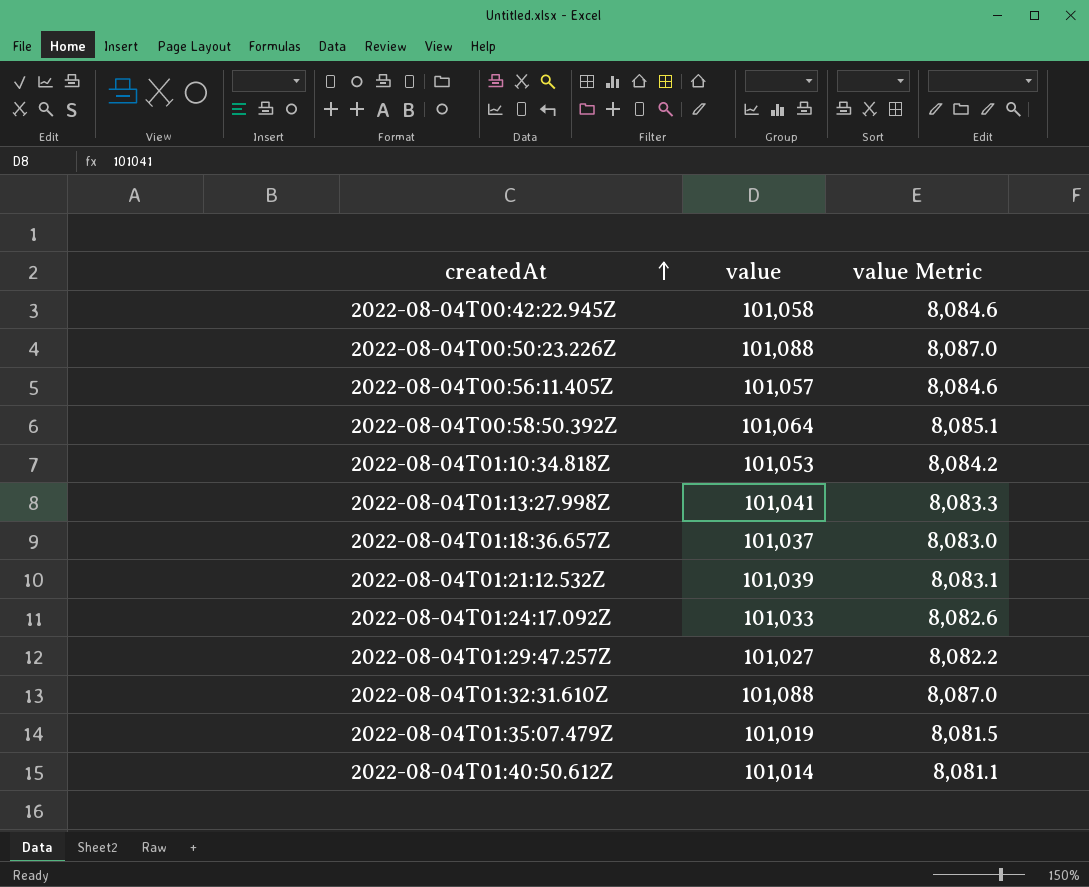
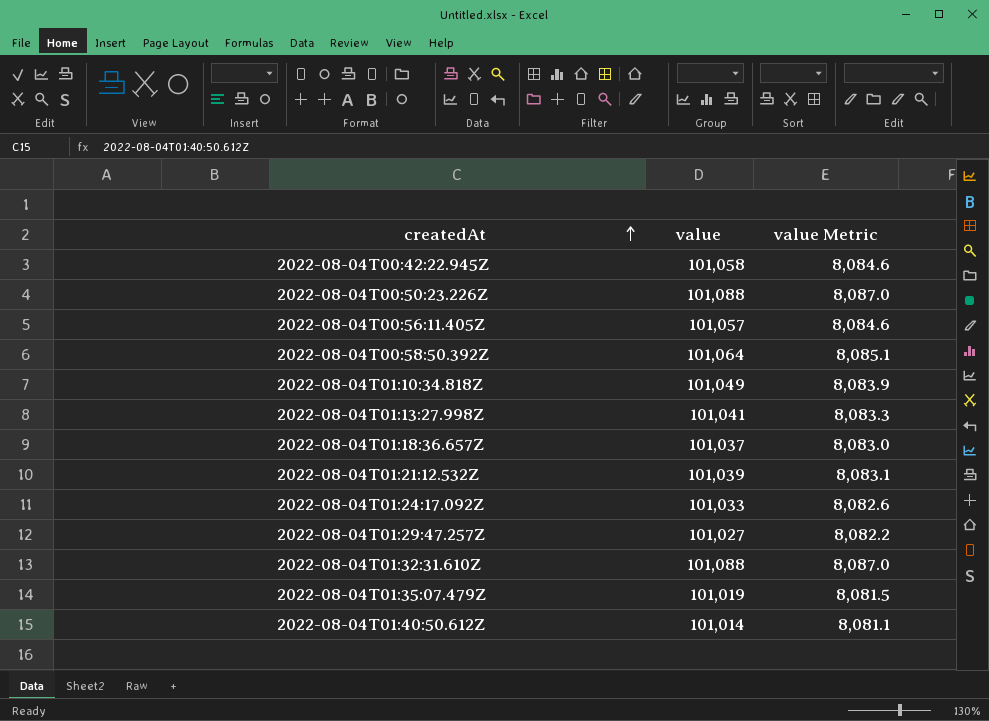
2022-08-04T01:10:34.818Z | value: 101,053 -> 101,049
2022-08-04T01:10:34.818Z | value Metric: 8,084.2 -> 8,083.9

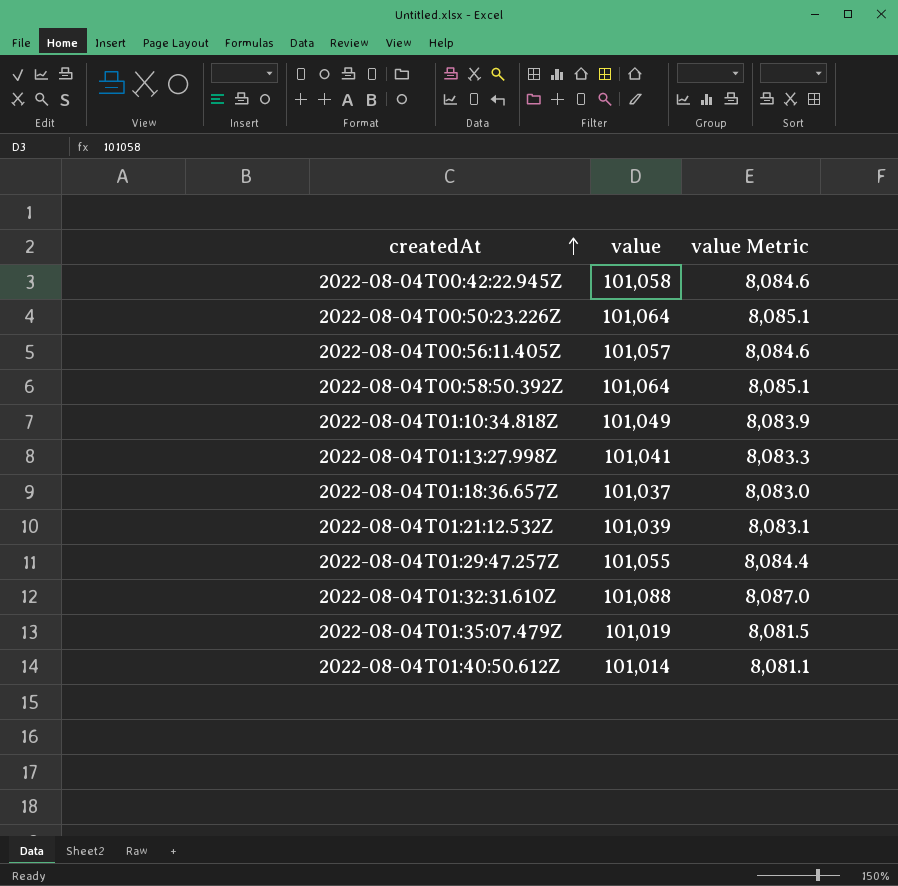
row 2022-08-04T01:24:17.092Z: 101,033 | 8,082.6 -> none
2022-08-04T00:50:23.226Z | value: 101,088 -> 101,064
2022-08-04T00:50:23.226Z | value Metric: 8,087.0 -> 8,085.1
2022-08-04T01:29:47.257Z | value: 101,027 -> 101,055
2022-08-04T01:29:47.257Z | value Metric: 8,082.2 -> 8,084.4

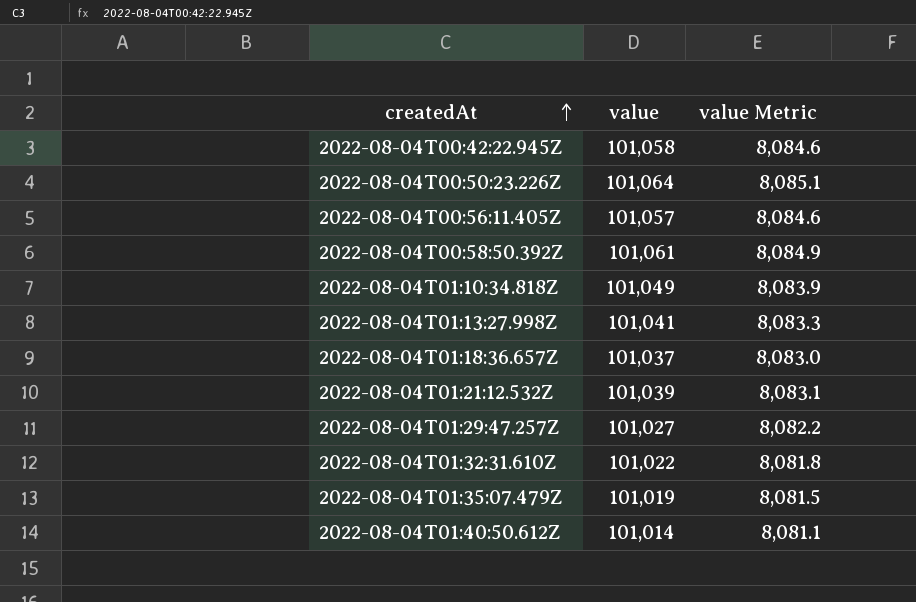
2022-08-04T00:58:50.392Z | value: 101,064 -> 101,061
2022-08-04T00:58:50.392Z | value Metric: 8,085.1 -> 8,084.9
2022-08-04T01:29:47.257Z | value: 101,055 -> 101,027
2022-08-04T01:29:47.257Z | value Metric: 8,084.4 -> 8,082.2
2022-08-04T01:32:31.610Z | value: 101,088 -> 101,022
2022-08-04T01:32:31.610Z | value Metric: 8,087.0 -> 8,081.8

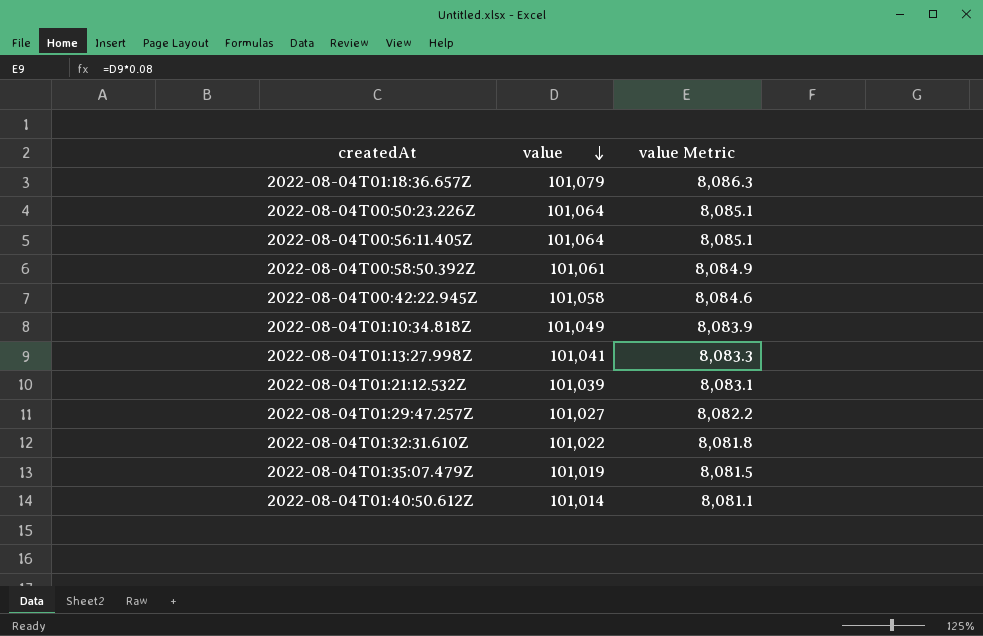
row order: createdAt ascending -> value descending
2022-08-04T01:18:36.657Z | value: 101,037 -> 101,079
2022-08-04T01:18:36.657Z | value Metric: 8,083.0 -> 8,086.3
2022-08-04T00:56:11.405Z | value: 101,057 -> 101,064
2022-08-04T00:56:11.405Z | value Metric: 8,084.6 -> 8,085.1

